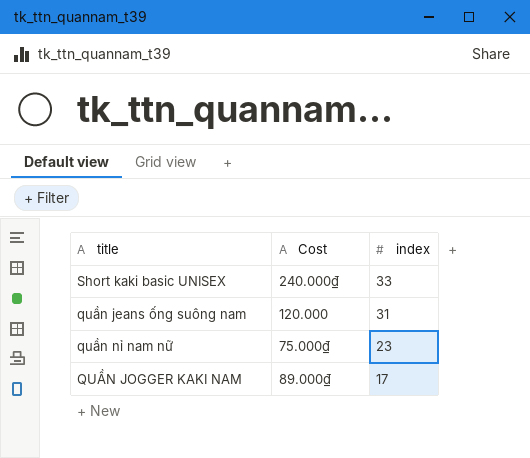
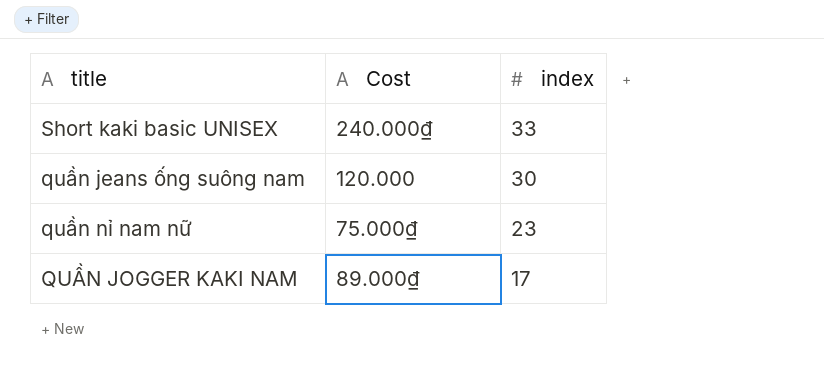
quần jeans ống suông nam | index: 31 -> 30

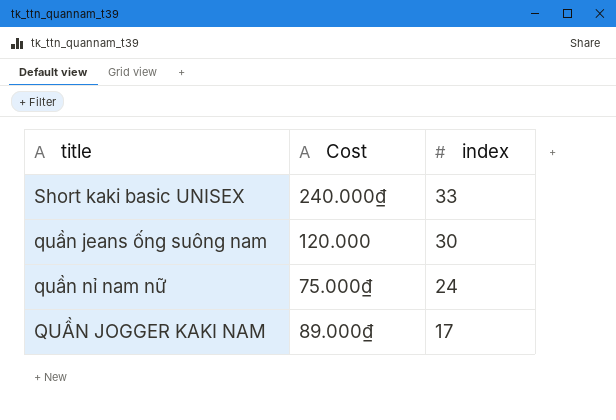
quần nỉ nam nữ | index: 23 -> 24

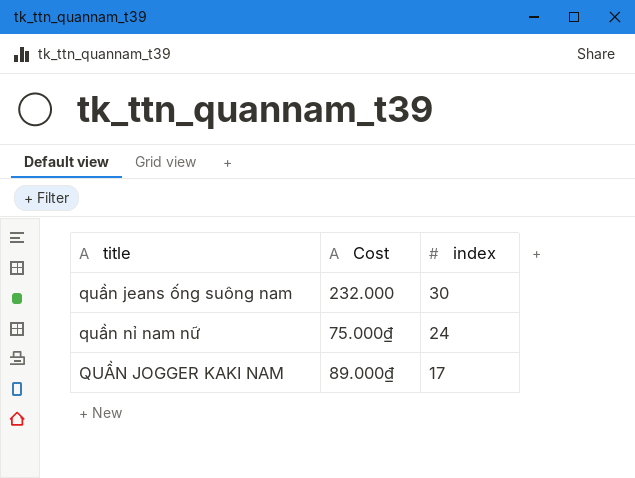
row Short kaki basic UNISEX: 240.000₫ | 33 -> none
quần jeans ống suông nam | Cost: 120.000 -> 232.000

